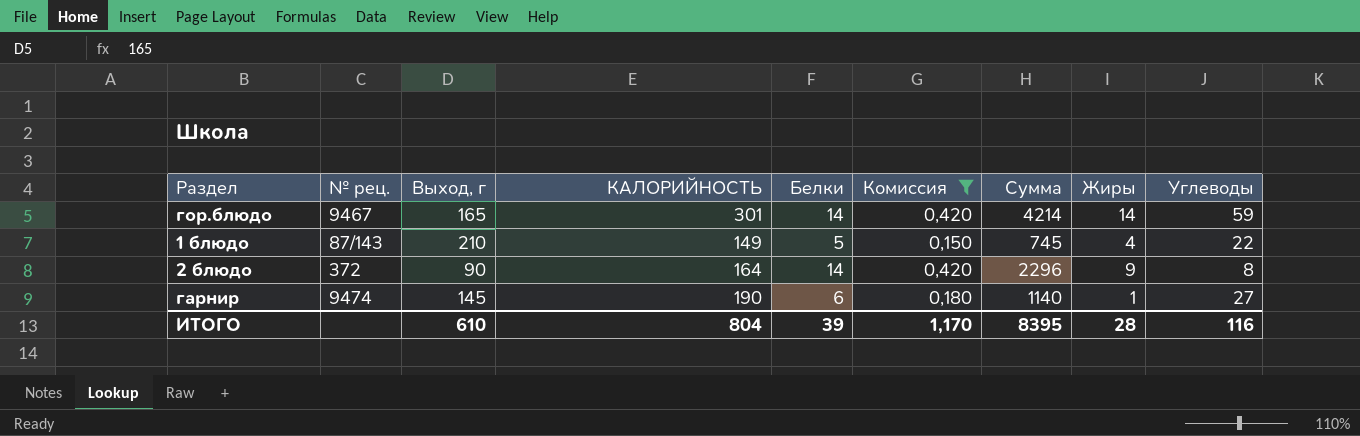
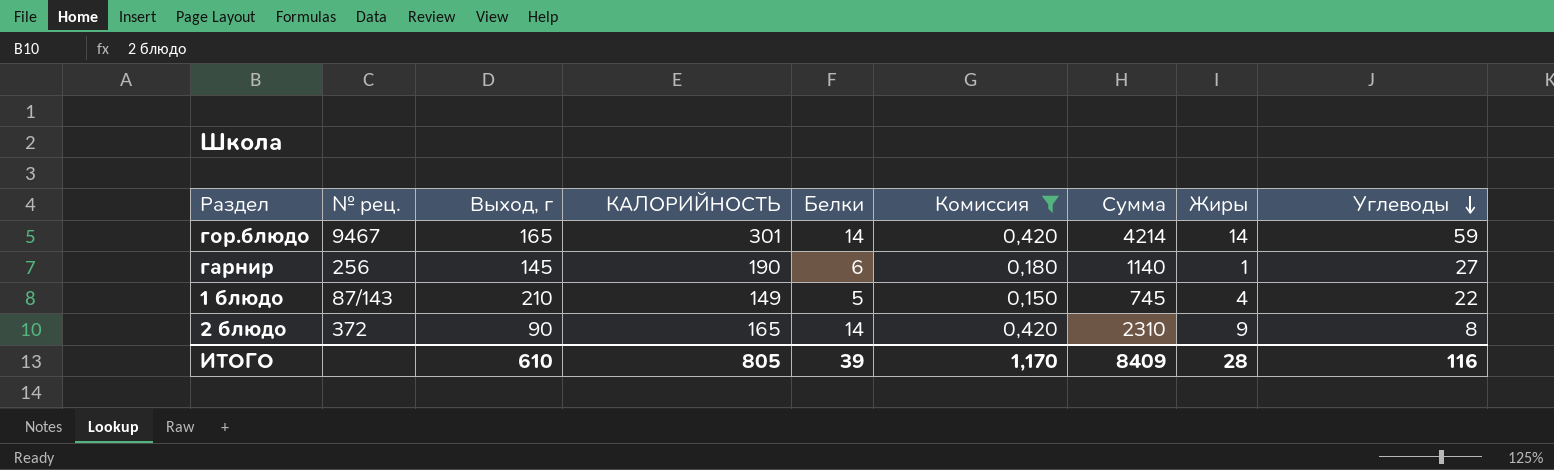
row order: none -> Углеводы descending
гарнир | № рец.: 9474 -> 256
2 блюдо | КАЛОРИЙНОСТЬ: 164 -> 165
2 блюдо | Сумма: 2296 -> 2310
ИТОГО | КАЛОРИЙНОСТЬ: 804 -> 805
ИТОГО | Сумма: 8395 -> 8409

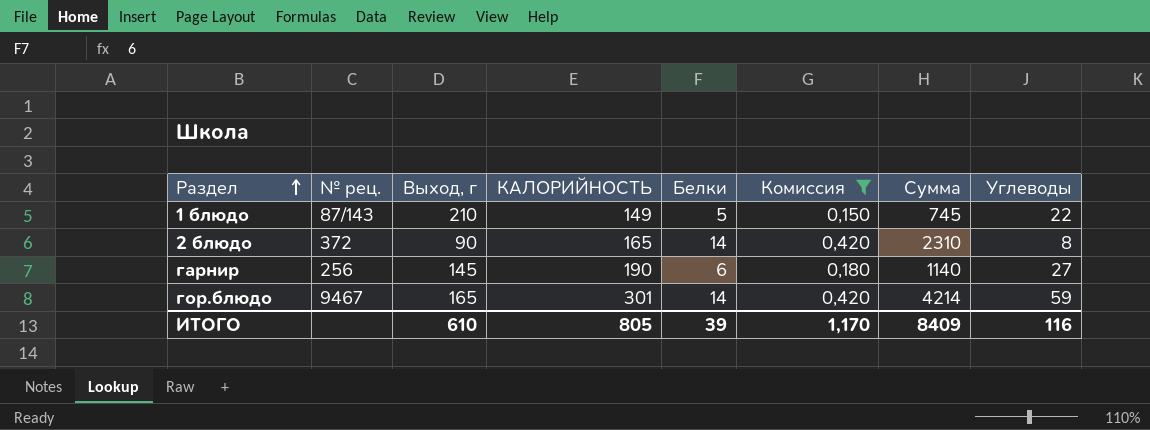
row order: Углеводы descending -> Раздел ascending
column Жиры | position: 8 -> none

